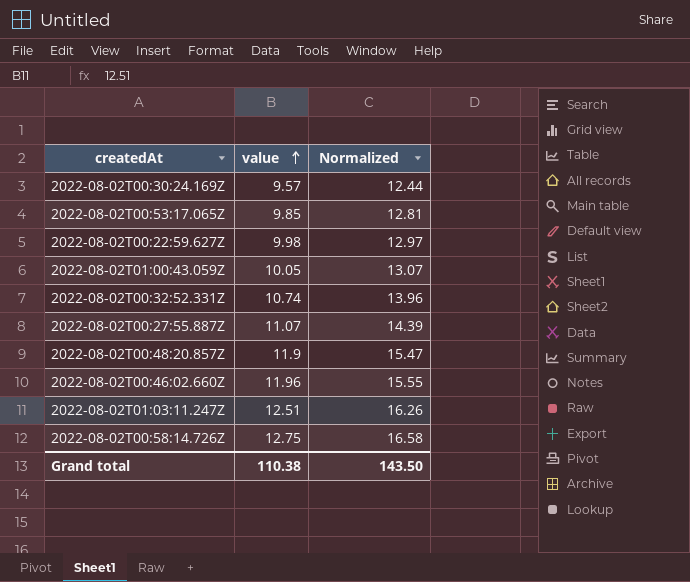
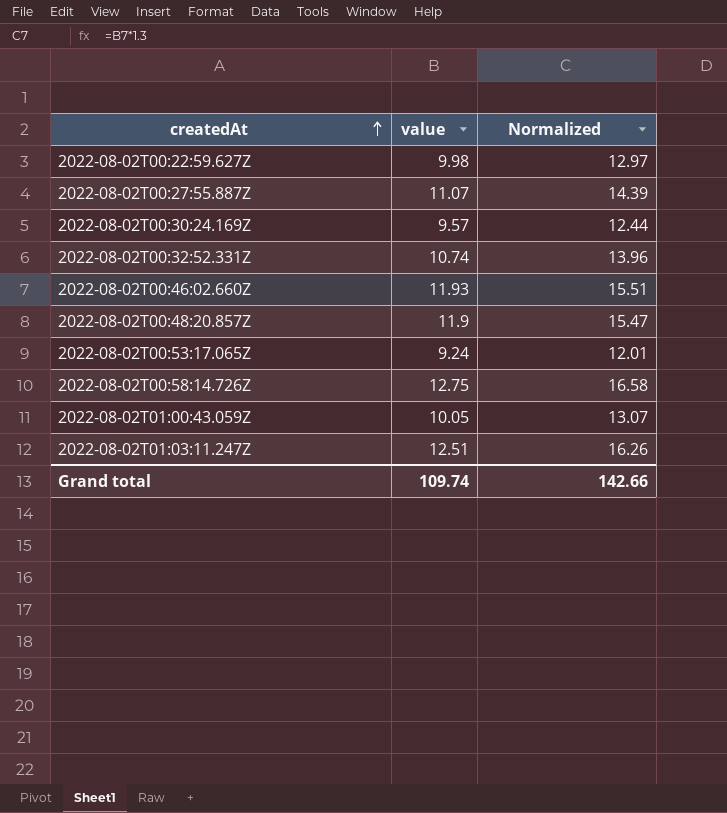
row order: value ascending -> createdAt ascending
2022-08-02T00:46:02.660Z | value: 11.96 -> 11.93
2022-08-02T00:46:02.660Z | Normalized: 15.55 -> 15.51
2022-08-02T00:53:17.065Z | value: 9.85 -> 9.24
2022-08-02T00:53:17.065Z | Normalized: 12.81 -> 12.01
Grand total | value: 110.38 -> 109.74
Grand total | Normalized: 143.50 -> 142.66

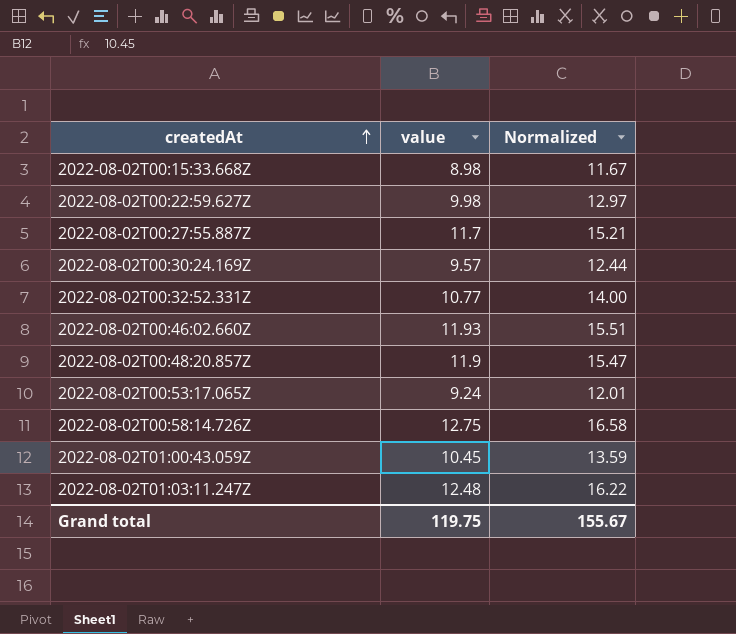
row 2022-08-02T00:15:33.668Z: none -> 8.98 | 11.67
2022-08-02T00:27:55.887Z | value: 11.07 -> 11.7
2022-08-02T00:27:55.887Z | Normalized: 14.39 -> 15.21
2022-08-02T00:32:52.331Z | value: 10.74 -> 10.77
2022-08-02T00:32:52.331Z | Normalized: 13.96 -> 14.00
2022-08-02T01:00:43.059Z | value: 10.05 -> 10.45
2022-08-02T01:00:43.059Z | Normalized: 13.07 -> 13.59
2022-08-02T01:03:11.247Z | value: 12.51 -> 12.48
2022-08-02T01:03:11.247Z | Normalized: 16.26 -> 16.22
Grand total | value: 109.74 -> 119.75
Grand total | Normalized: 142.66 -> 155.67

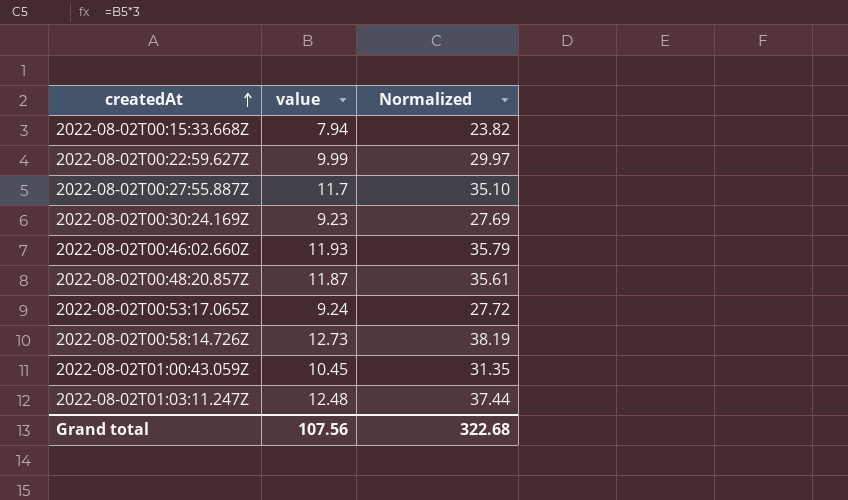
column Normalized | formula: [value] * 1.3 -> [value] * 3
row 2022-08-02T00:32:52.331Z: 10.77 | 14.00 -> none
2022-08-02T00:15:33.668Z | value: 8.98 -> 7.94
2022-08-02T00:22:59.627Z | value: 9.98 -> 9.99
2022-08-02T00:30:24.169Z | value: 9.57 -> 9.23
2022-08-02T00:48:20.857Z | value: 11.9 -> 11.87
2022-08-02T00:58:14.726Z | value: 12.75 -> 12.73
Grand total | value: 119.75 -> 107.56
Grand total | Normalized: 155.67 -> 322.68

